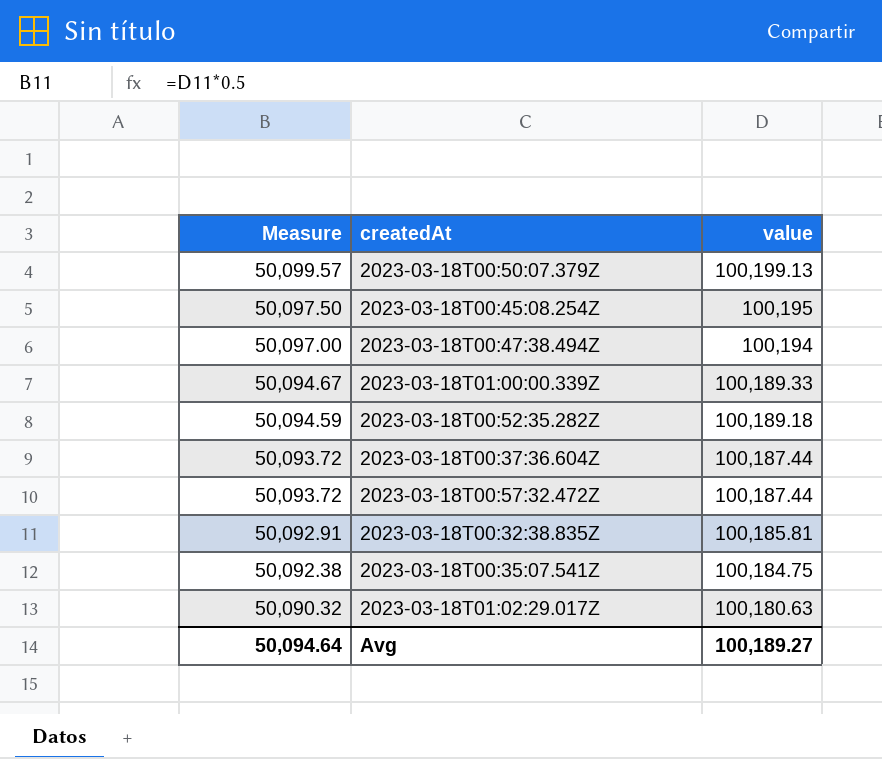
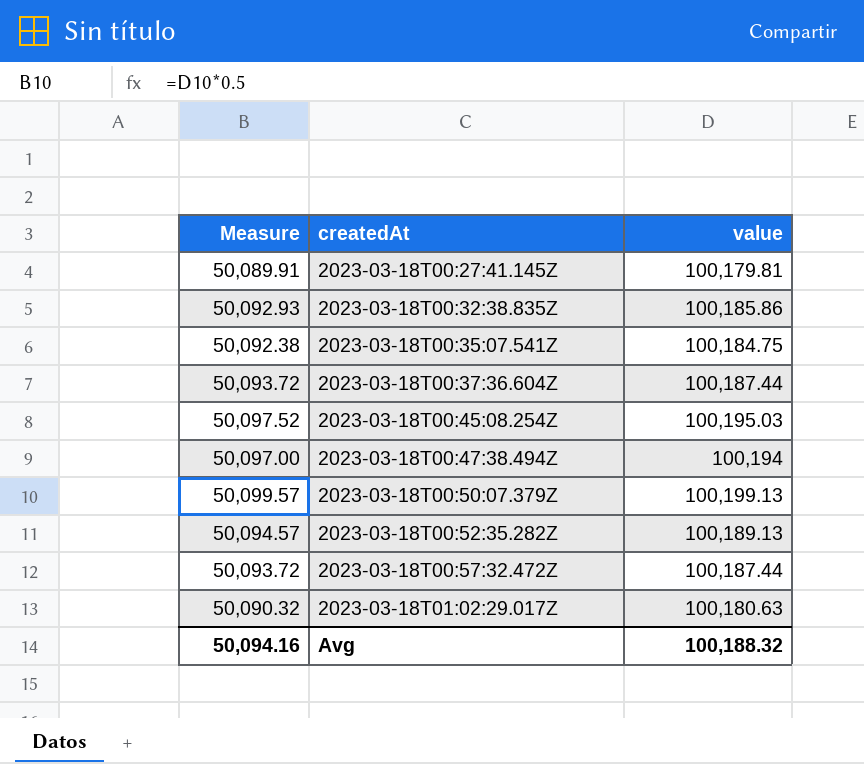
row order: Measure descending -> createdAt ascending
row 2023-03-18T01:00:00.339Z: 50,094.67 | 100,189.33 -> none
row 2023-03-18T00:27:41.145Z: none -> 50,089.91 | 100,179.81
2023-03-18T00:32:38.835Z | Measure: 50,092.91 -> 50,092.93
2023-03-18T00:32:38.835Z | value: 100,185.81 -> 100,185.86
2023-03-18T00:45:08.254Z | Measure: 50,097.50 -> 50,097.52
2023-03-18T00:45:08.254Z | value: 100,195 -> 100,195.03
2023-03-18T00:52:35.282Z | Measure: 50,094.59 -> 50,094.57
2023-03-18T00:52:35.282Z | value: 100,189.18 -> 100,189.13
Avg | Measure: 50,094.64 -> 50,094.16
Avg | value: 100,189.27 -> 100,188.32

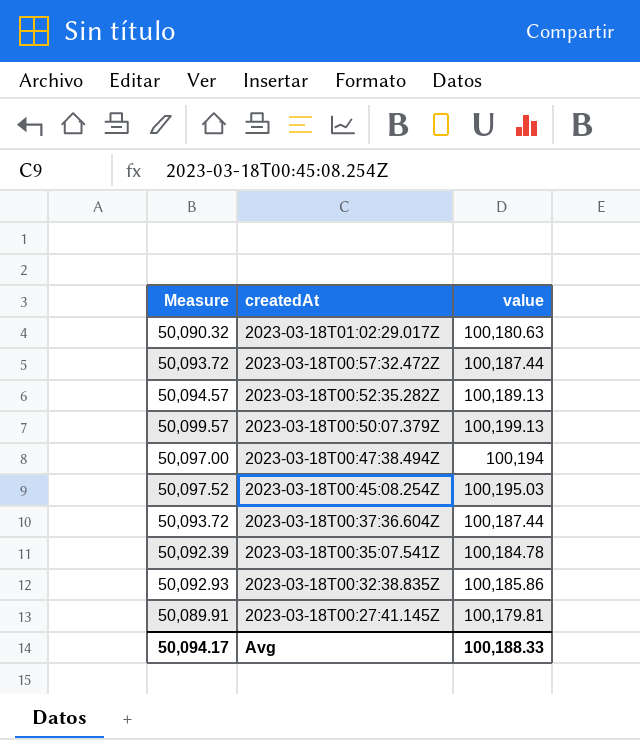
row order: createdAt ascending -> createdAt descending
2023-03-18T00:35:07.541Z | Measure: 50,092.38 -> 50,092.39
2023-03-18T00:35:07.541Z | value: 100,184.75 -> 100,184.78
Avg | Measure: 50,094.16 -> 50,094.17
Avg | value: 100,188.32 -> 100,188.33

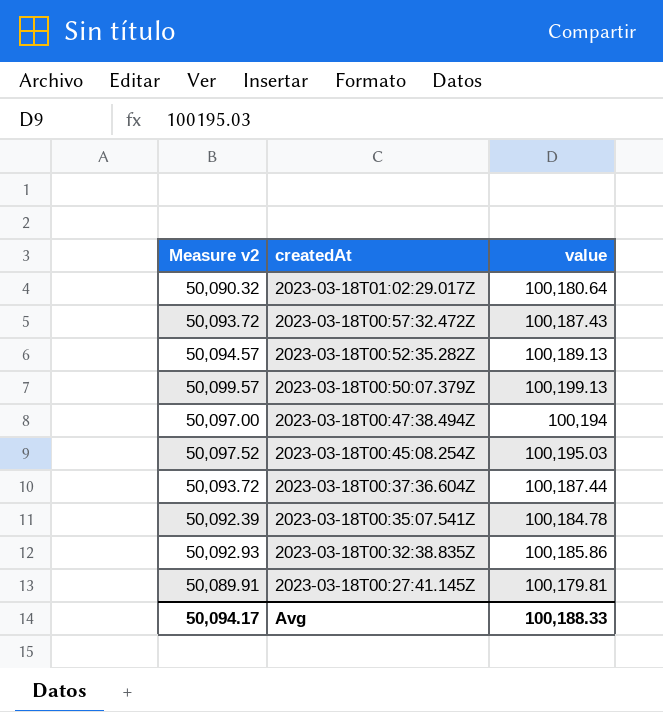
column name: Measure -> Measure v2
2023-03-18T01:02:29.017Z | value: 100,180.63 -> 100,180.64
2023-03-18T00:57:32.472Z | value: 100,187.44 -> 100,187.43

